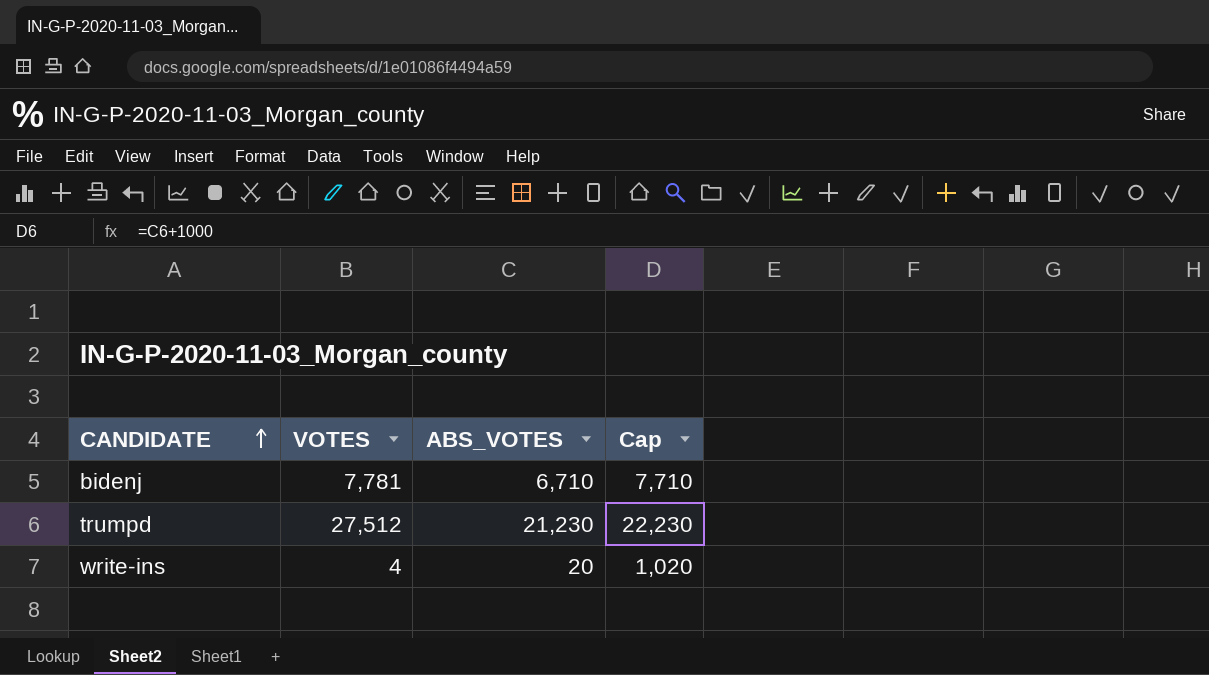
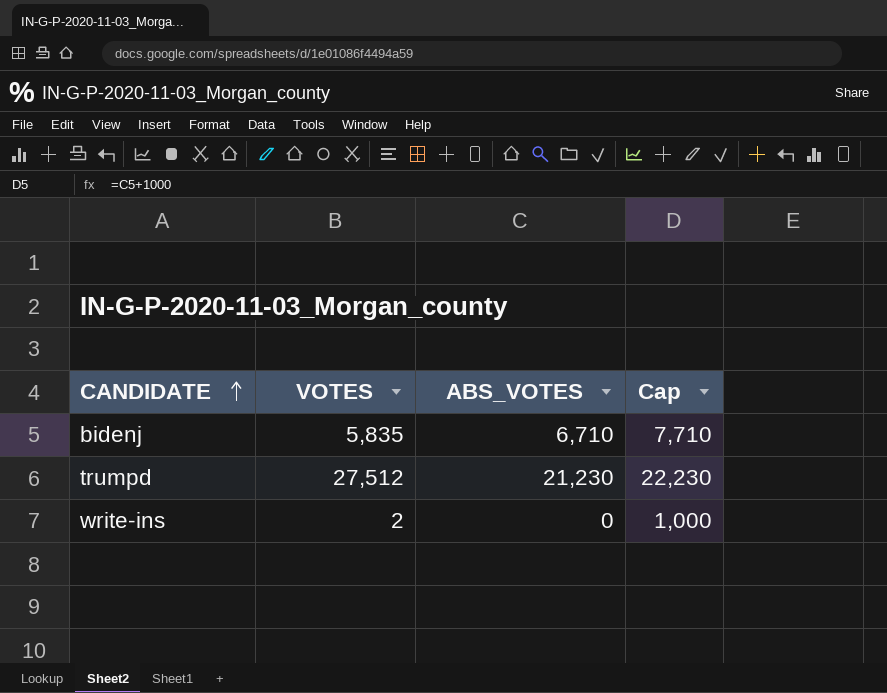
bidenj | VOTES: 7,781 -> 5,835
write-ins | VOTES: 4 -> 2
write-ins | ABS_VOTES: 20 -> 0
write-ins | Cap: 1,020 -> 1,000

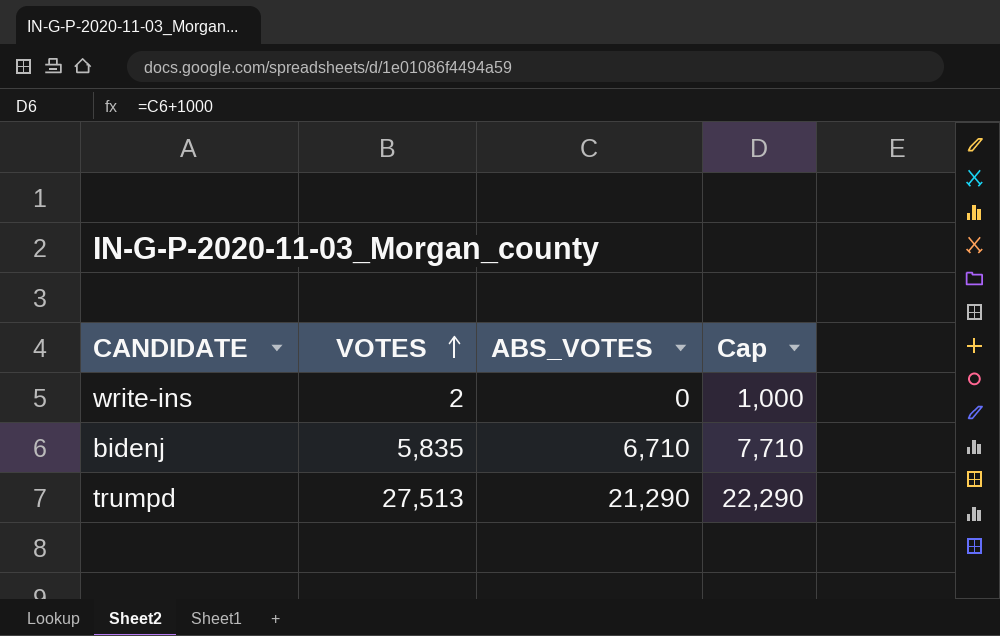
row order: CANDIDATE ascending -> VOTES ascending
trumpd | VOTES: 27,512 -> 27,513
trumpd | ABS_VOTES: 21,230 -> 21,290
trumpd | Cap: 22,230 -> 22,290

